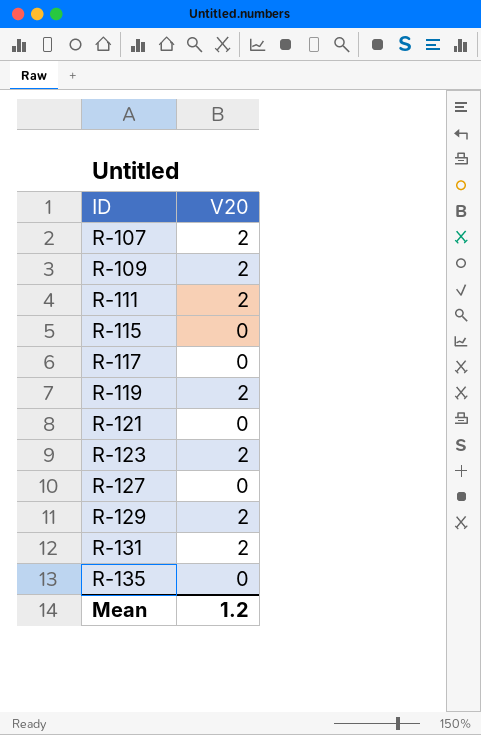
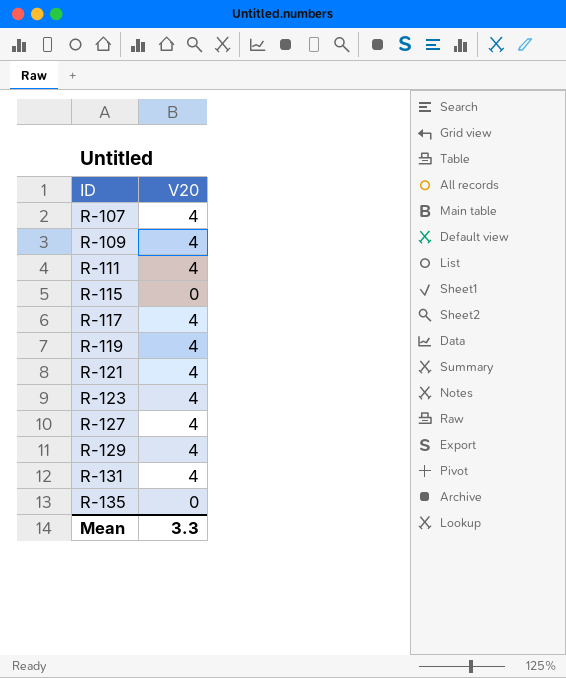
R-107 | V20: 2 -> 4
R-109 | V20: 2 -> 4
R-111 | V20: 2 -> 4
R-117 | V20: 0 -> 4
R-119 | V20: 2 -> 4
R-121 | V20: 0 -> 4
R-123 | V20: 2 -> 4
R-127 | V20: 0 -> 4
R-129 | V20: 2 -> 4
R-131 | V20: 2 -> 4
Mean | V20: 1.2 -> 3.3

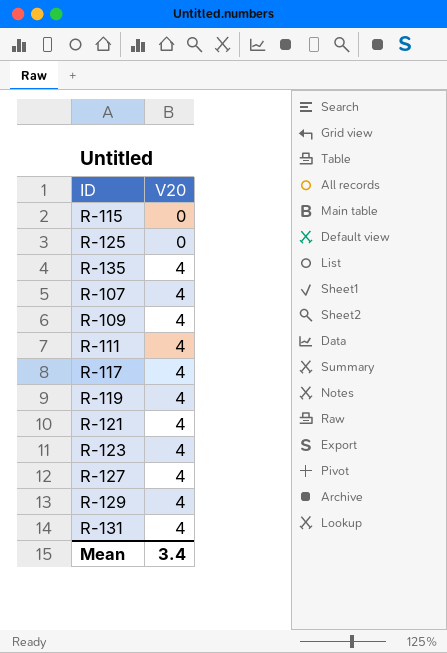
row order: ID ascending -> V20 ascending
row R-125: none -> 0
R-135 | V20: 0 -> 4
Mean | V20: 3.3 -> 3.4

